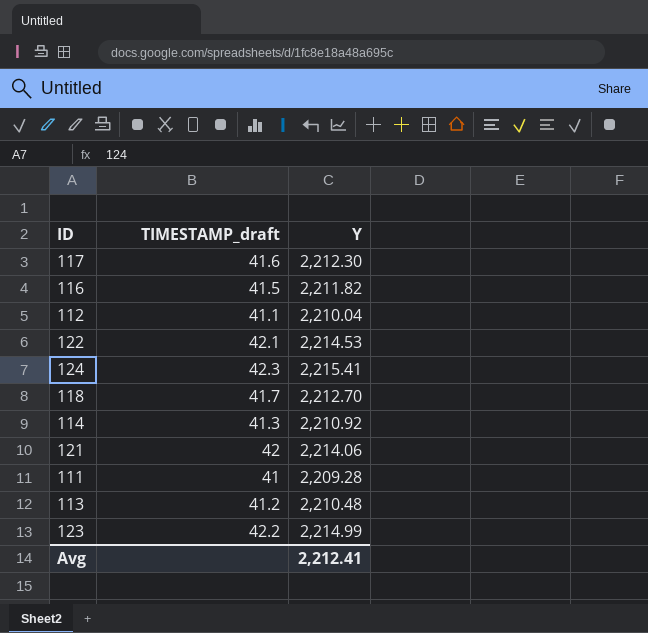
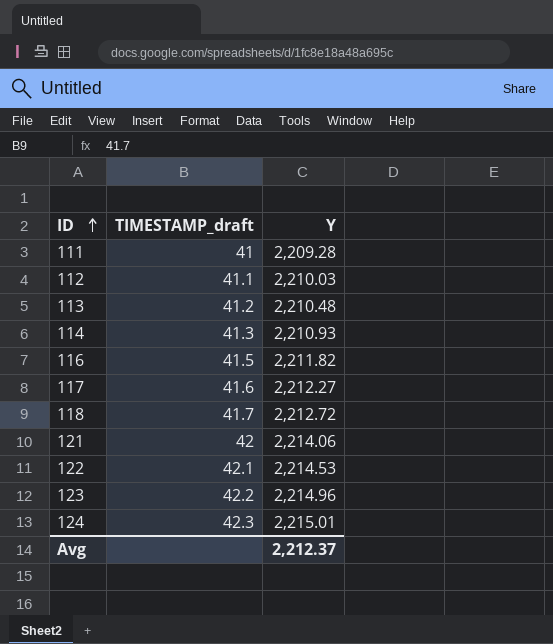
row order: none -> ID ascending
112 | Y: 2,210.04 -> 2,210.03
114 | Y: 2,210.92 -> 2,210.93
117 | Y: 2,212.30 -> 2,212.27
118 | Y: 2,212.70 -> 2,212.72
123 | Y: 2,214.99 -> 2,214.96
124 | Y: 2,215.41 -> 2,215.01
Avg | Y: 2,212.41 -> 2,212.37

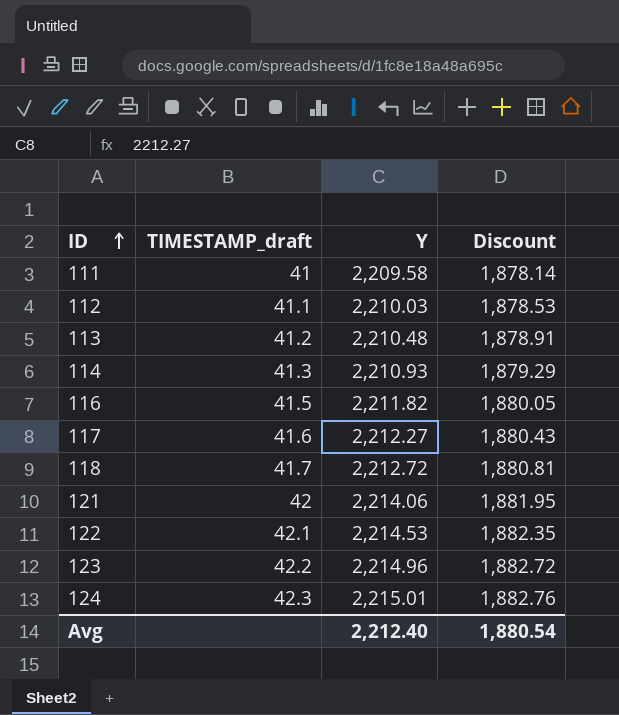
column Discount | formula: none -> [Y] * 0.85
111 | Y: 2,209.28 -> 2,209.58
Avg | Y: 2,212.37 -> 2,212.40

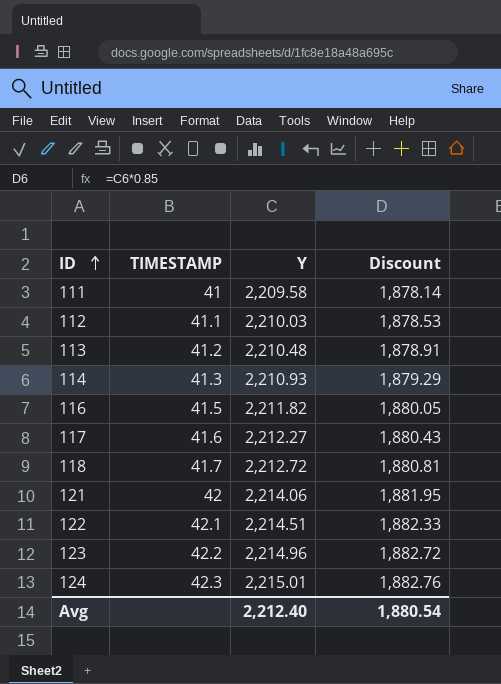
column name: TIMESTAMP_draft -> TIMESTAMP
122 | Y: 2,214.53 -> 2,214.51
122 | Discount: 1,882.35 -> 1,882.33

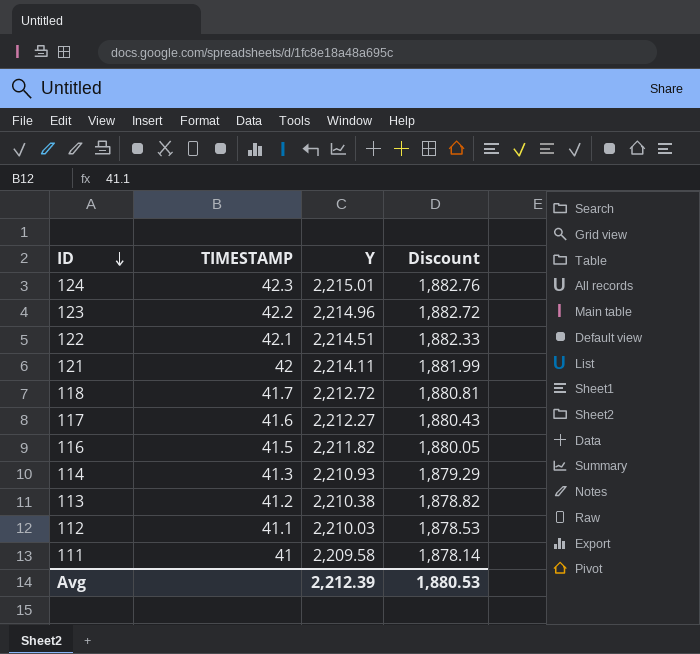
row order: ID ascending -> ID descending
121 | Y: 2,214.06 -> 2,214.11
121 | Discount: 1,881.95 -> 1,881.99
113 | Y: 2,210.48 -> 2,210.38
113 | Discount: 1,878.91 -> 1,878.82
Avg | Y: 2,212.40 -> 2,212.39
Avg | Discount: 1,880.54 -> 1,880.53

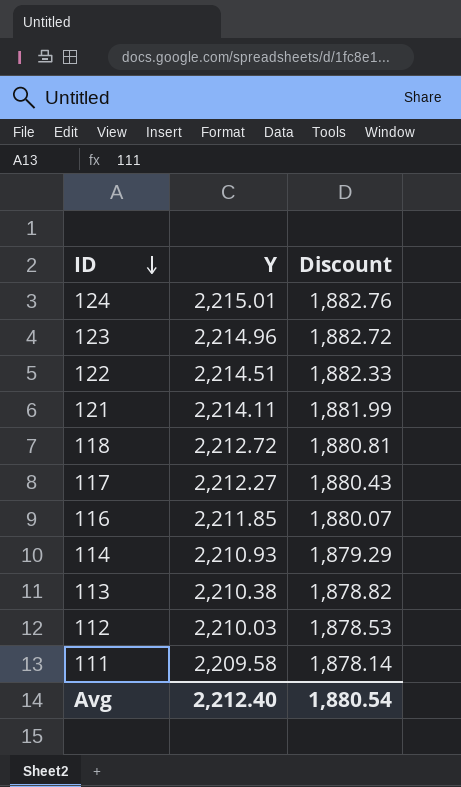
column TIMESTAMP | position: 2 -> none
116 | Y: 2,211.82 -> 2,211.85
116 | Discount: 1,880.05 -> 1,880.07
Avg | Y: 2,212.39 -> 2,212.40
Avg | Discount: 1,880.53 -> 1,880.54

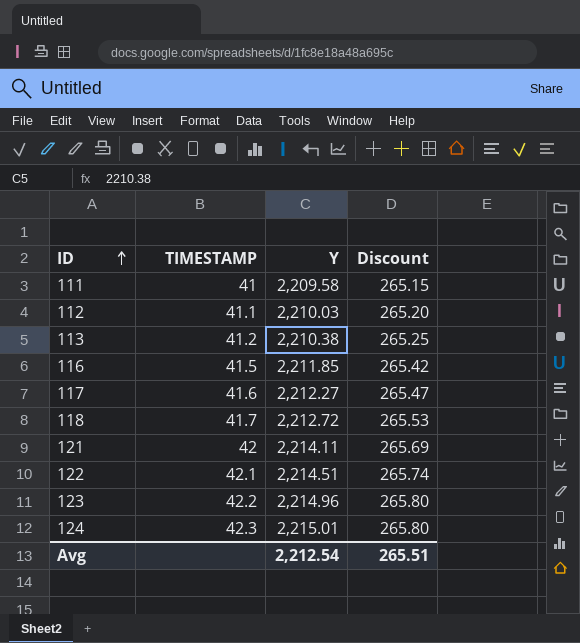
row order: ID descending -> ID ascending
column TIMESTAMP | position: none -> 2
column Discount | formula: [Y] * 0.85 -> [Y] * 0.12
row 114: 2,210.93 | 1,879.29 -> none
Avg | Y: 2,212.40 -> 2,212.54
Avg | Discount: 1,880.54 -> 265.51

